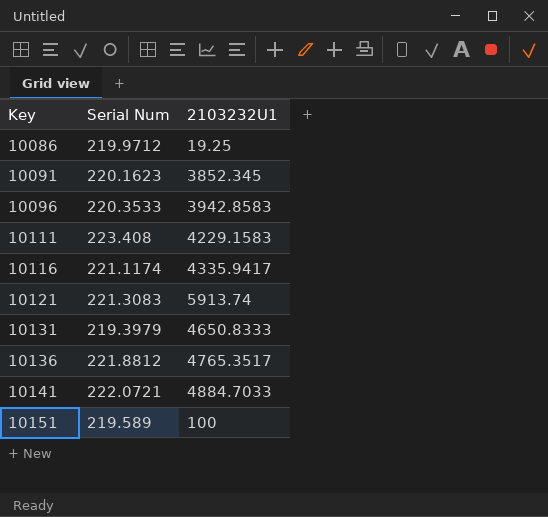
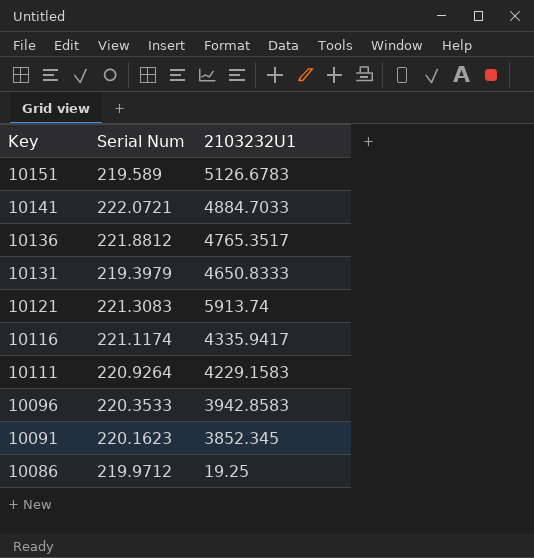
row order: Key ascending -> Key descending
10151 | 2103232U1: 100 -> 5126.6783
10111 | Serial Num: 223.408 -> 220.9264

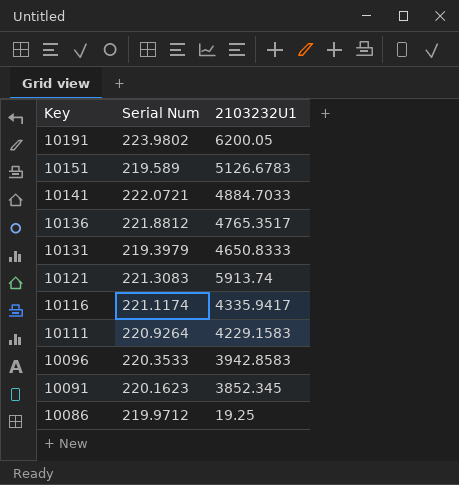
row 10191: none -> 223.9802 | 6200.05

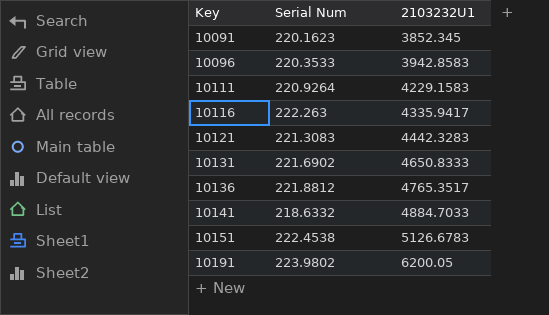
row order: Key descending -> Key ascending
row 10086: 219.9712 | 19.25 -> none
10116 | Serial Num: 221.1174 -> 222.263
10121 | 2103232U1: 5913.74 -> 4442.3283
10131 | Serial Num: 219.3979 -> 221.6902
10141 | Serial Num: 222.0721 -> 218.6332
10151 | Serial Num: 219.589 -> 222.4538

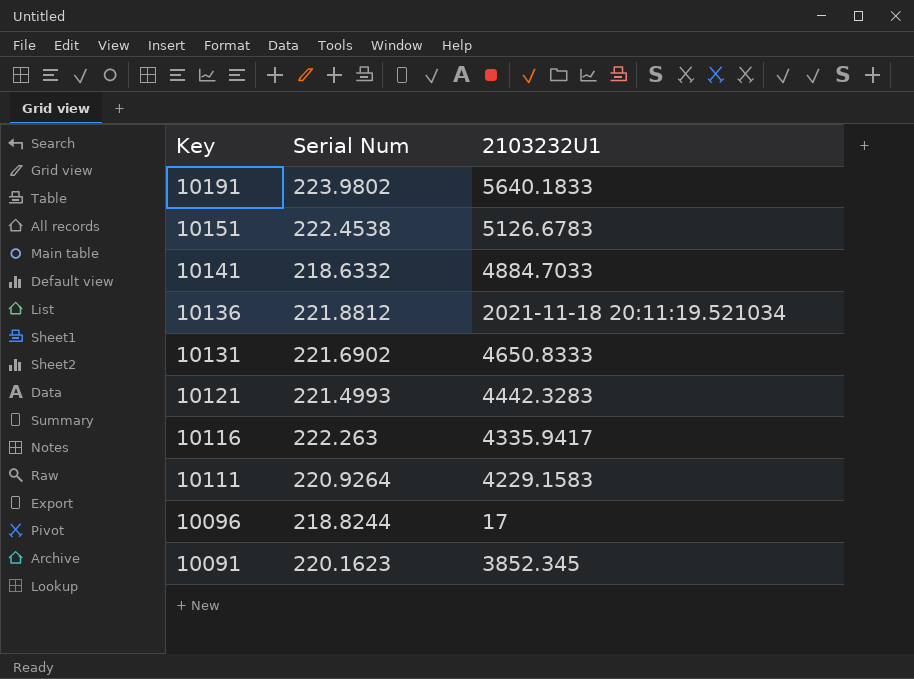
row order: Key ascending -> Key descending
10191 | 2103232U1: 6200.05 -> 5640.1833
10136 | 2103232U1: 4765.3517 -> 2021-11-18 20:11:19.521034
10121 | Serial Num: 221.3083 -> 221.4993
10096 | Serial Num: 220.3533 -> 218.8244
10096 | 2103232U1: 3942.8583 -> 17

